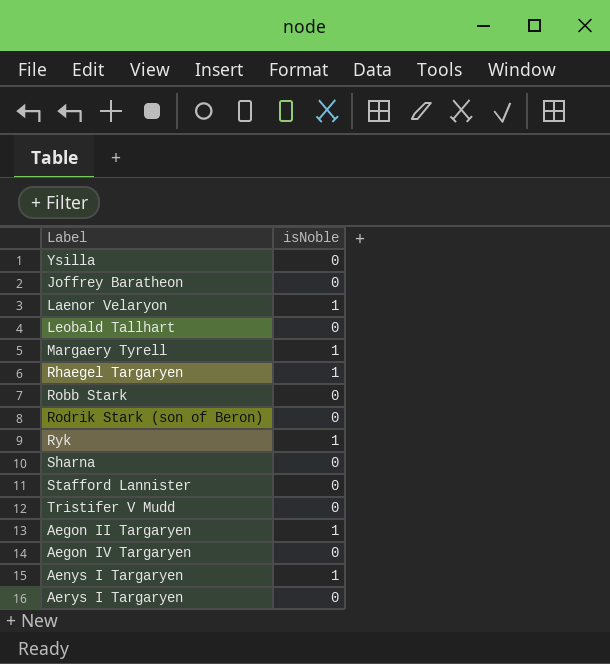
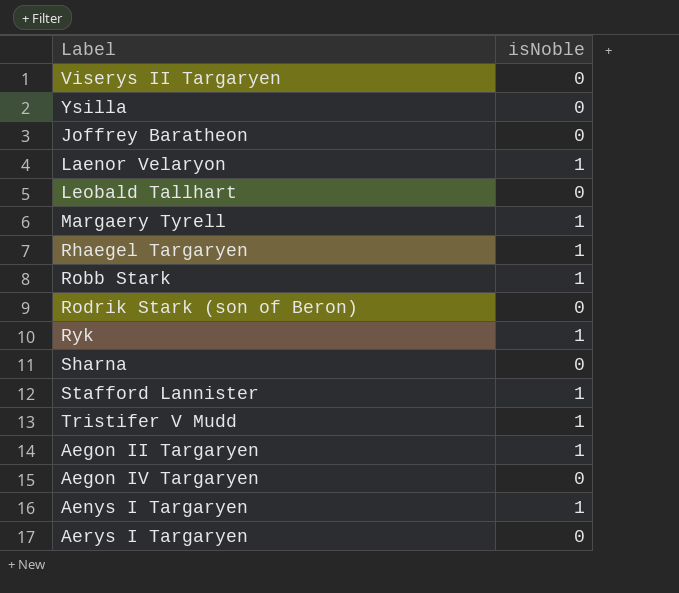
row Viserys II Targaryen: none -> 0
Robb Stark | isNoble: 0 -> 1
Stafford Lannister | isNoble: 0 -> 1
Tristifer V Mudd | isNoble: 0 -> 1

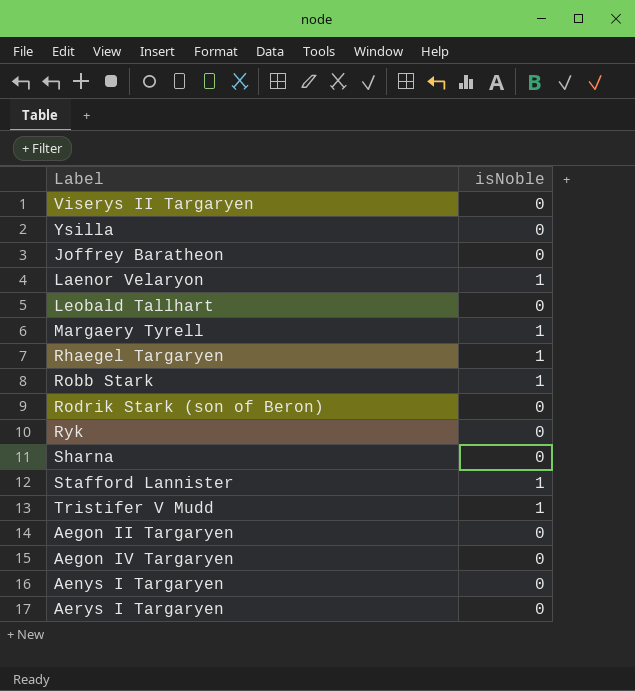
Ryk | isNoble: 1 -> 0
Aegon II Targaryen | isNoble: 1 -> 0
Aenys I Targaryen | isNoble: 1 -> 0

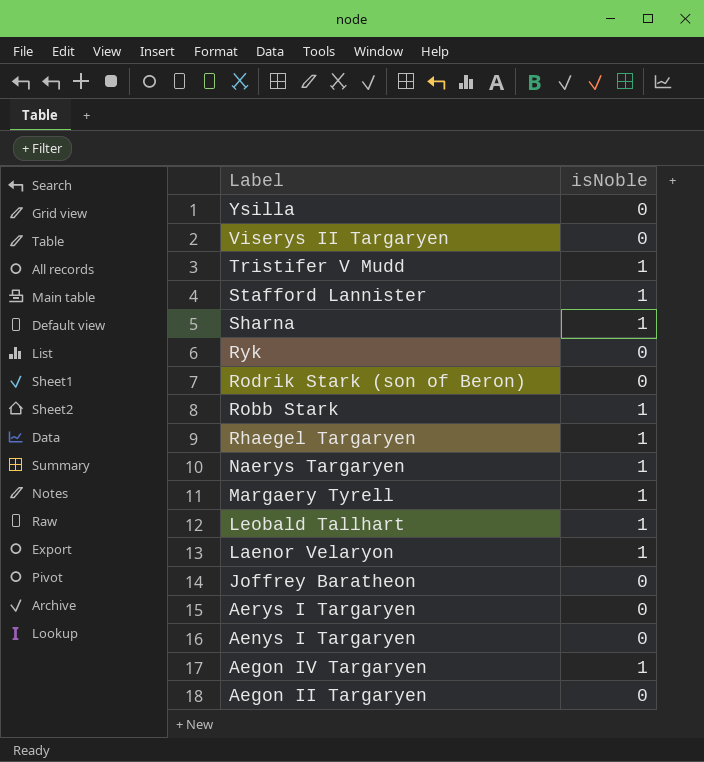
row order: none -> Label descending
Sharna | isNoble: 0 -> 1
row Naerys Targaryen: none -> 1
Leobald Tallhart | isNoble: 0 -> 1
Aegon IV Targaryen | isNoble: 0 -> 1

